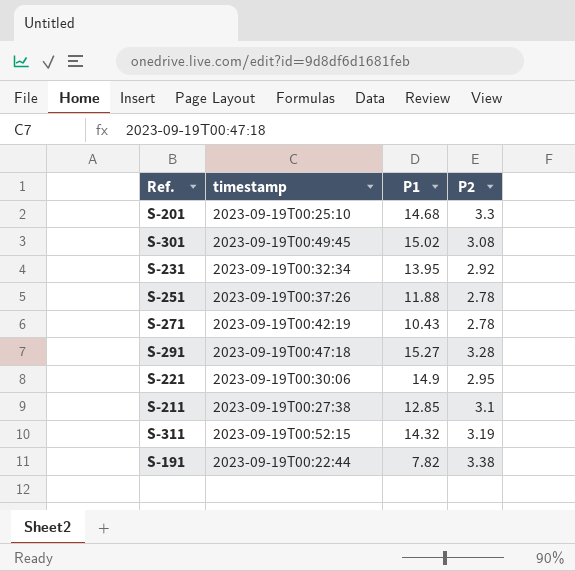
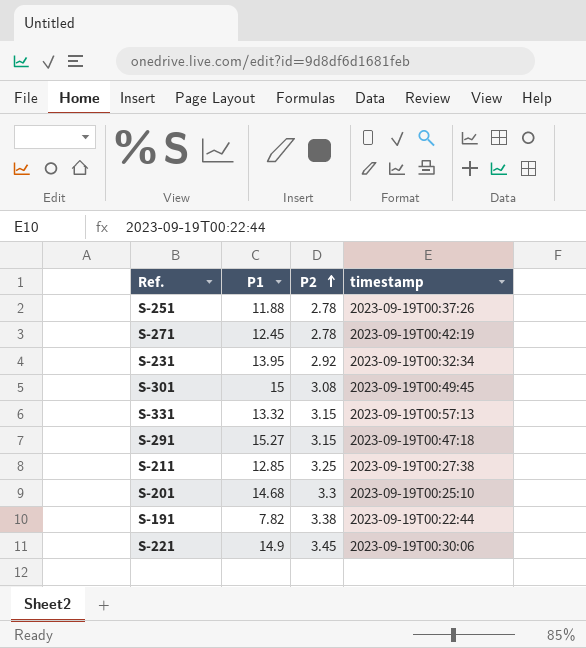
row order: none -> P2 ascending
column timestamp | position: 2 -> 4
row S-311: 2023-09-19T00:52:15 | 14.32 | 3.19 -> none
S-271 | P1: 10.43 -> 12.45
S-301 | P1: 15.02 -> 15
row S-331: none -> 13.32 | 3.15 | 2023-09-19T00:57:13
S-291 | P2: 3.28 -> 3.15
S-211 | P2: 3.1 -> 3.25
S-221 | P2: 2.95 -> 3.45

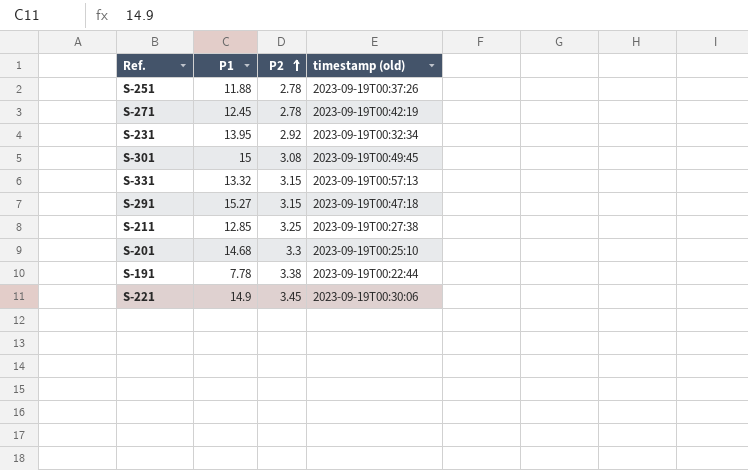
column name: timestamp -> timestamp (old)
S-191 | P1: 7.82 -> 7.78

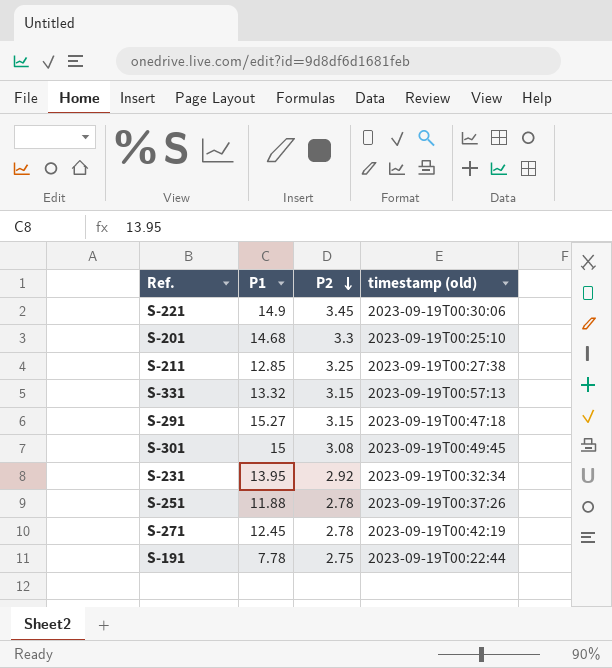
row order: P2 ascending -> P2 descending
S-191 | P2: 3.38 -> 2.75

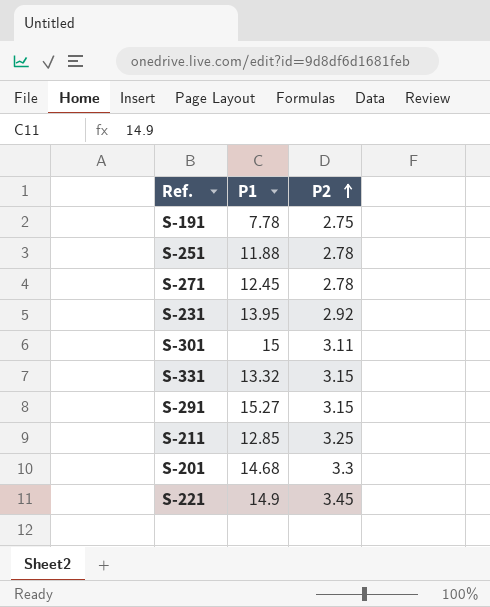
row order: P2 descending -> P2 ascending
column timestamp (old) | position: 4 -> none
S-301 | P2: 3.08 -> 3.11

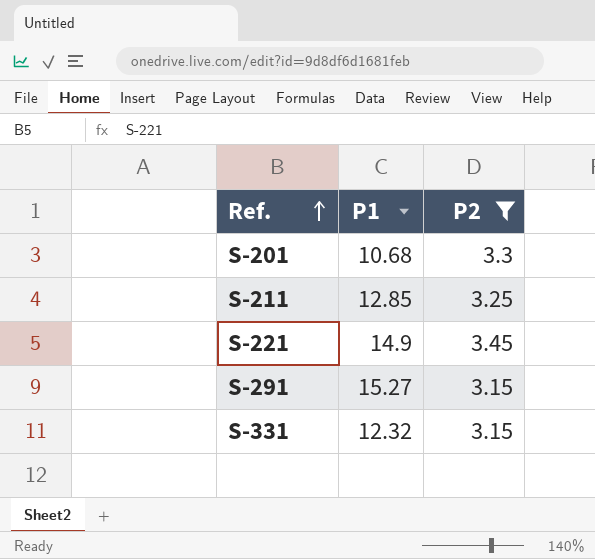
filter: none -> P2 >= 3.15
row order: P2 ascending -> Ref. ascending
S-201 | P1: 14.68 -> 10.68
S-331 | P1: 13.32 -> 12.32

